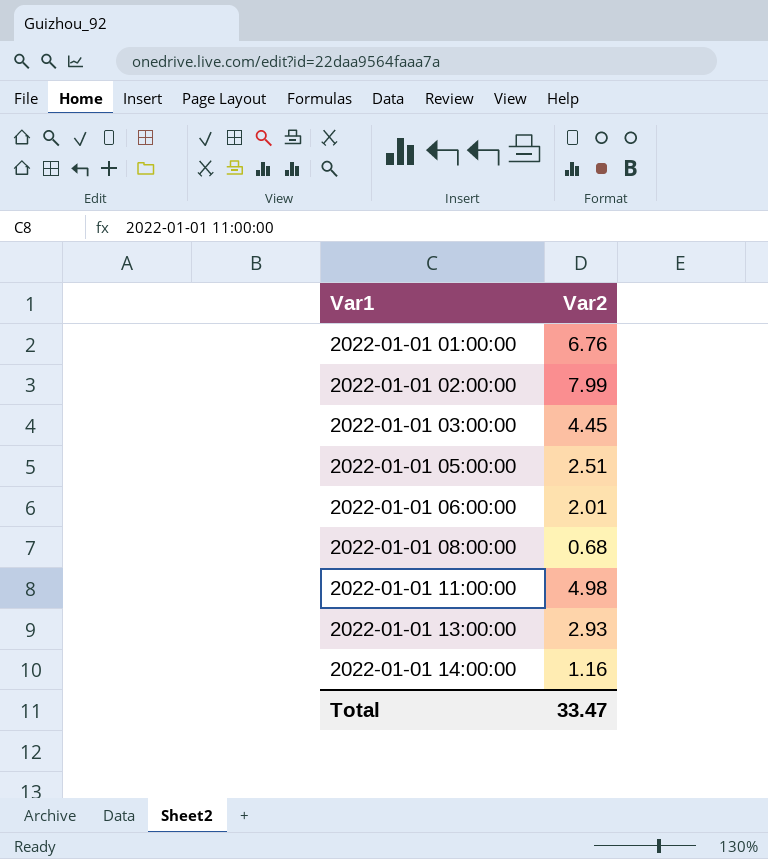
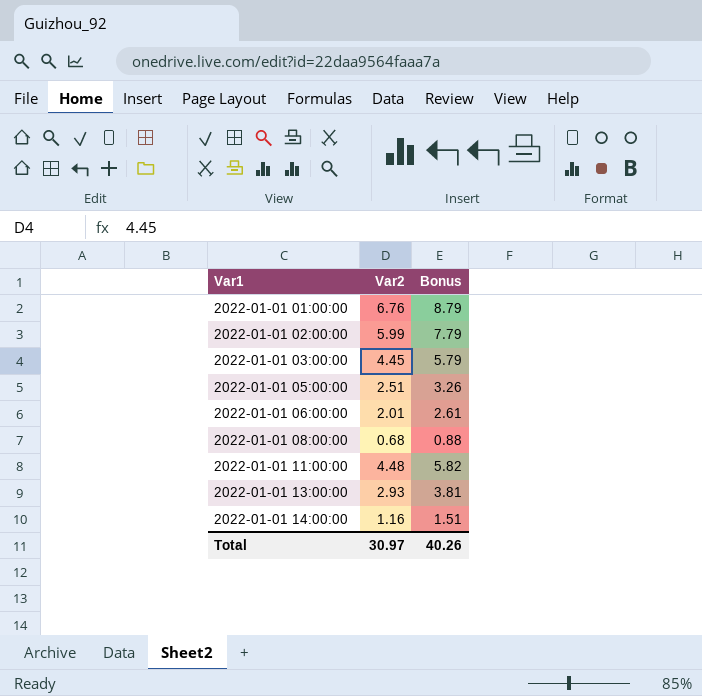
column Bonus | formula: none -> [Var2] * 1.3
2022-01-01 02:00:00 | Var2: 7.99 -> 5.99
2022-01-01 11:00:00 | Var2: 4.98 -> 4.48
Total | Var2: 33.47 -> 30.97

